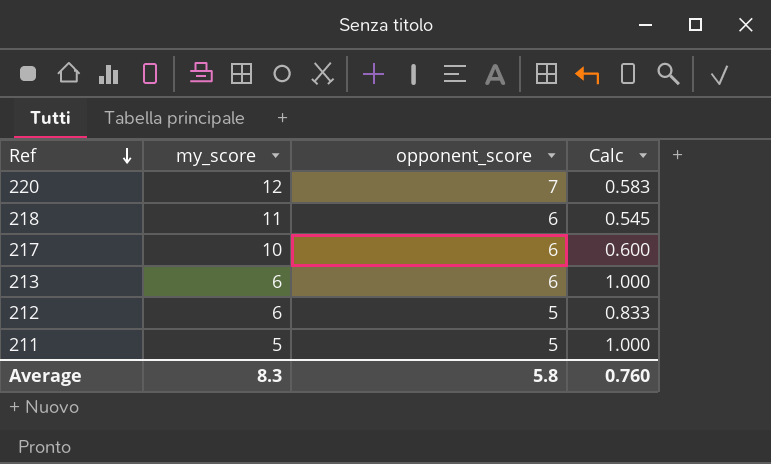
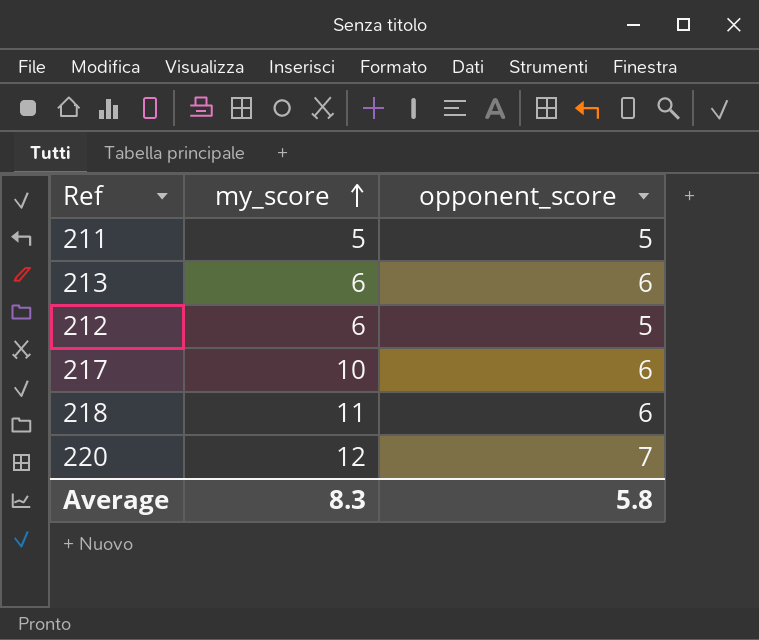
row order: Ref descending -> my_score ascending
column Calc | formula: [opponent_score] / [my_score] -> none

